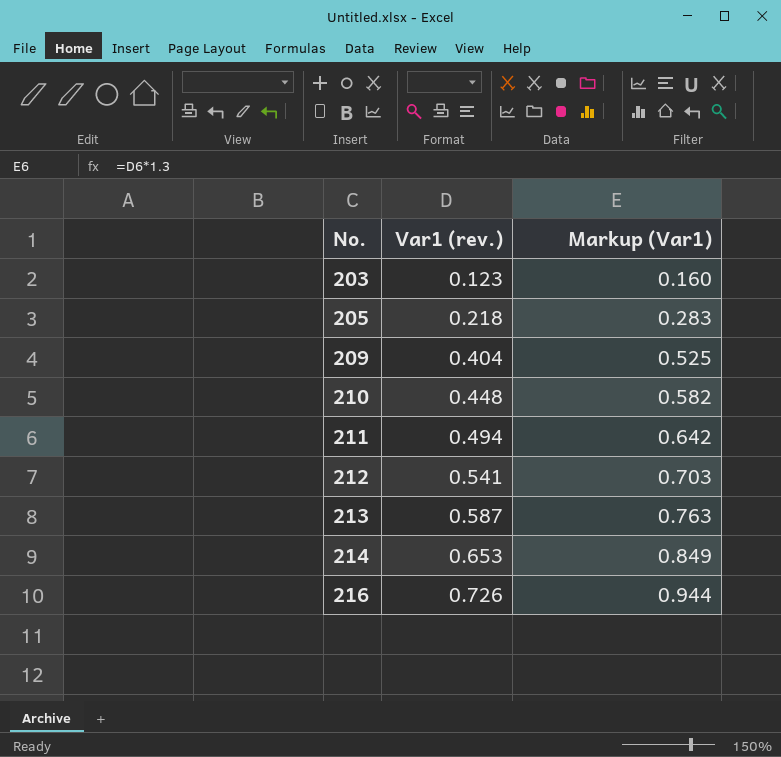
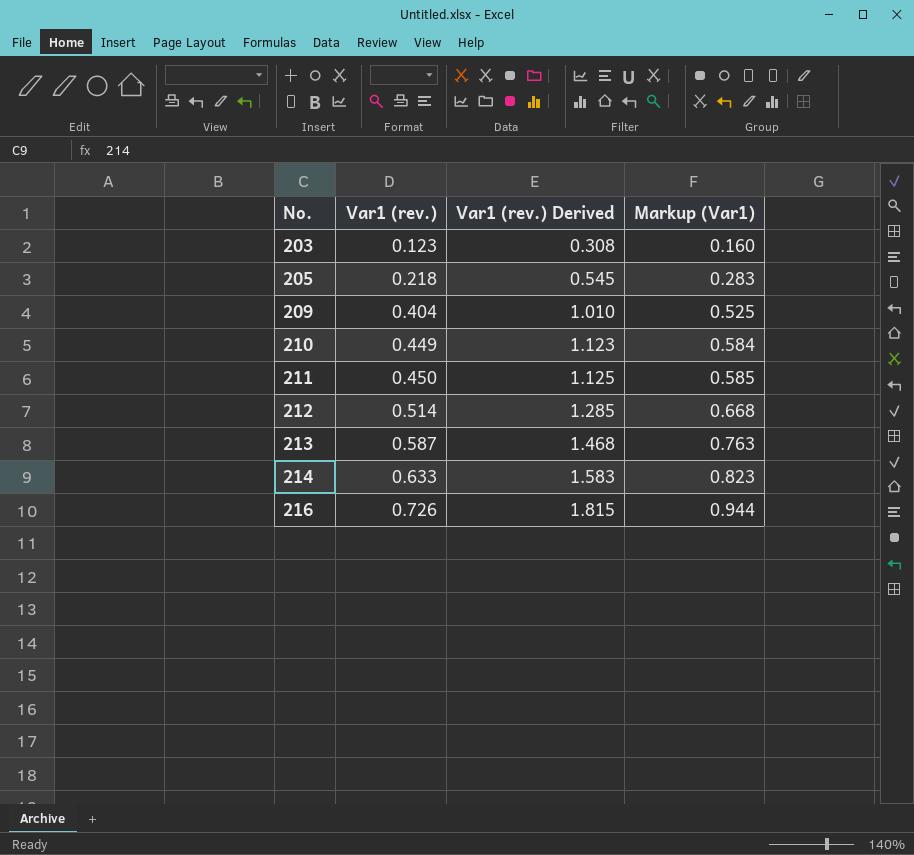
column Var1 (rev.) Derived | formula: none -> [Var1 (rev.)] * 2.5
210 | Var1 (rev.): 0.448 -> 0.449
210 | Markup (Var1): 0.582 -> 0.584
211 | Var1 (rev.): 0.494 -> 0.450
211 | Markup (Var1): 0.642 -> 0.585
212 | Var1 (rev.): 0.541 -> 0.514
212 | Markup (Var1): 0.703 -> 0.668
214 | Var1 (rev.): 0.653 -> 0.633
214 | Markup (Var1): 0.849 -> 0.823

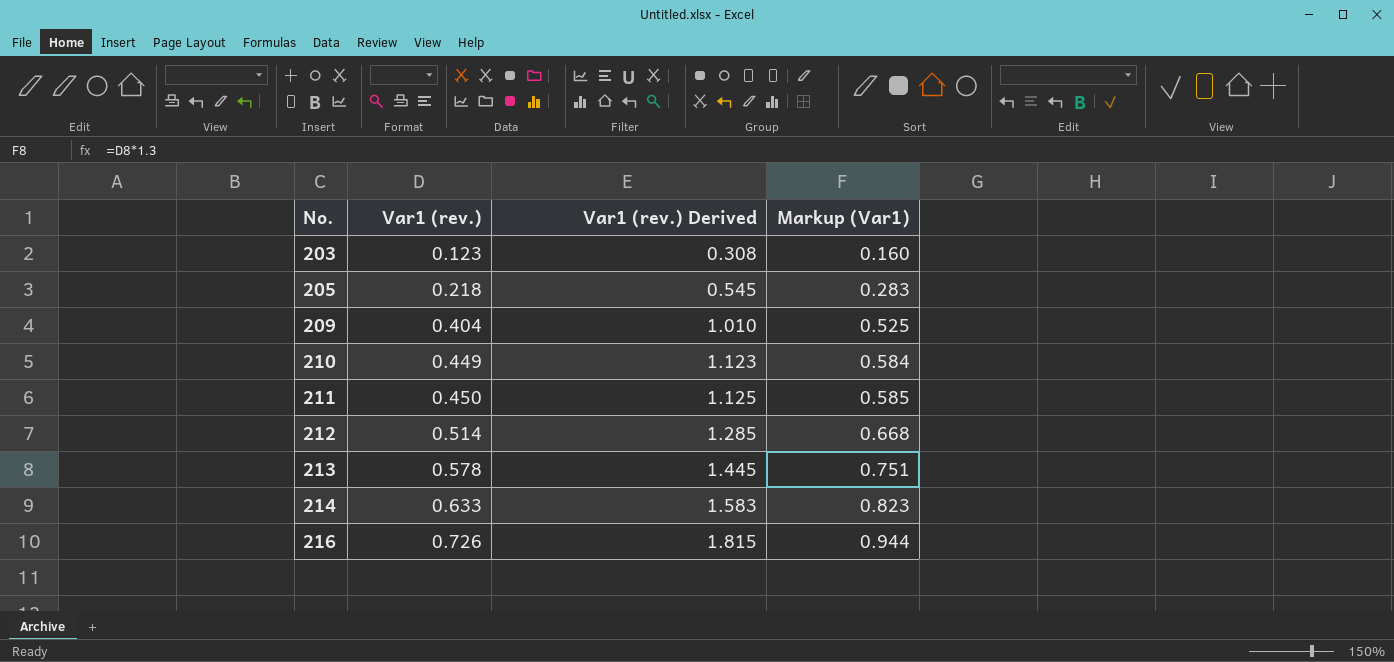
213 | Var1 (rev.): 0.587 -> 0.578
213 | Var1 (rev.) Derived: 1.468 -> 1.445
213 | Markup (Var1): 0.763 -> 0.751

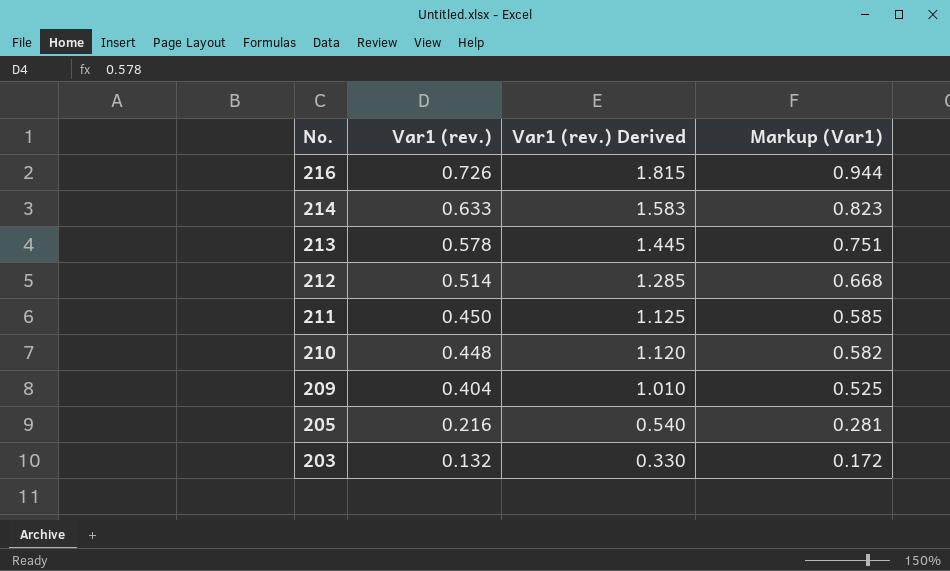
row order: No. ascending -> No. descending
210 | Var1 (rev.): 0.449 -> 0.448
210 | Var1 (rev.) Derived: 1.123 -> 1.120
210 | Markup (Var1): 0.584 -> 0.582
205 | Var1 (rev.): 0.218 -> 0.216
205 | Var1 (rev.) Derived: 0.545 -> 0.540
205 | Markup (Var1): 0.283 -> 0.281
203 | Var1 (rev.): 0.123 -> 0.132
203 | Var1 (rev.) Derived: 0.308 -> 0.330
203 | Markup (Var1): 0.160 -> 0.172

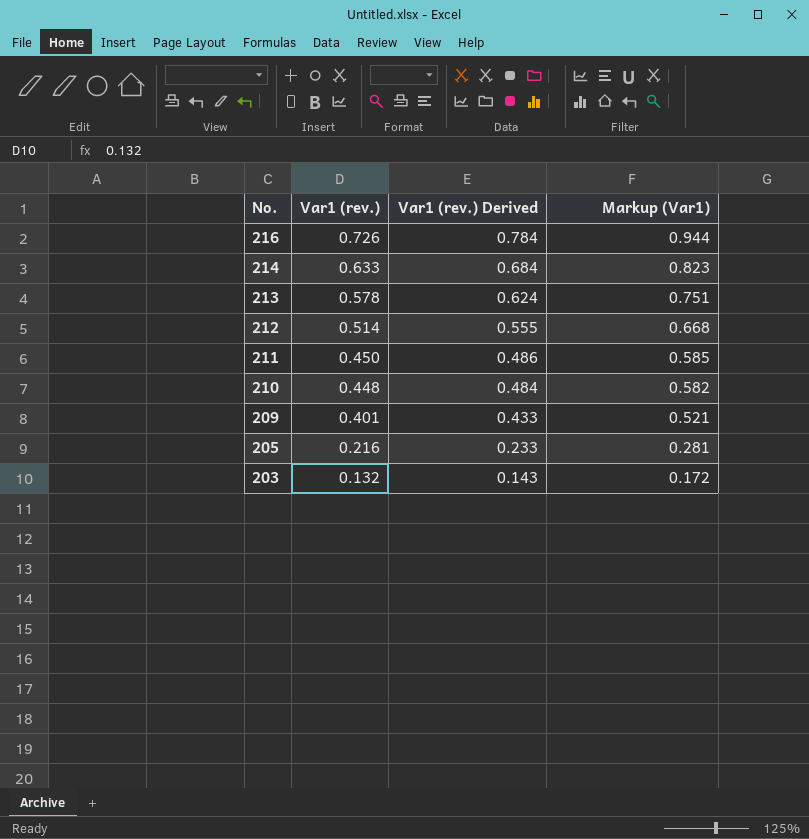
column Var1 (rev.) Derived | formula: [Var1 (rev.)] * 2.5 -> [Var1 (rev.)] * 1.08
209 | Var1 (rev.): 0.404 -> 0.401
209 | Markup (Var1): 0.525 -> 0.521

